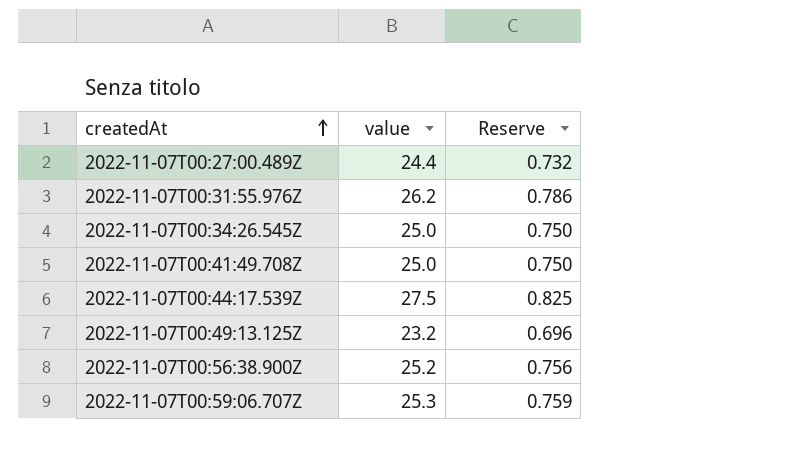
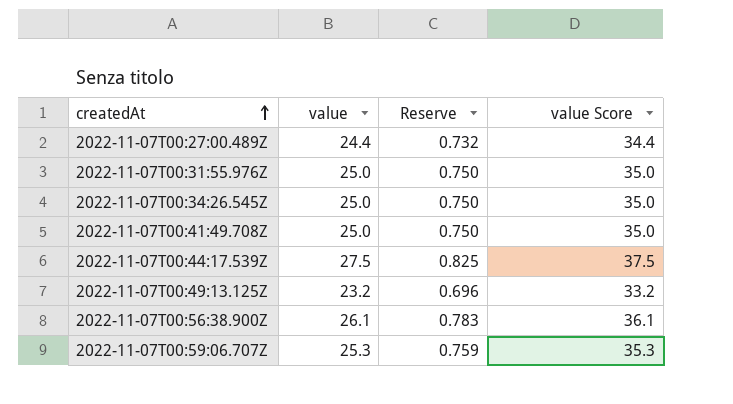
column value Score | formula: none -> [value] + 10
2022-11-07T00:31:55.976Z | value: 26.2 -> 25.0
2022-11-07T00:31:55.976Z | Reserve: 0.786 -> 0.750
2022-11-07T00:56:38.900Z | value: 25.2 -> 26.1
2022-11-07T00:56:38.900Z | Reserve: 0.756 -> 0.783

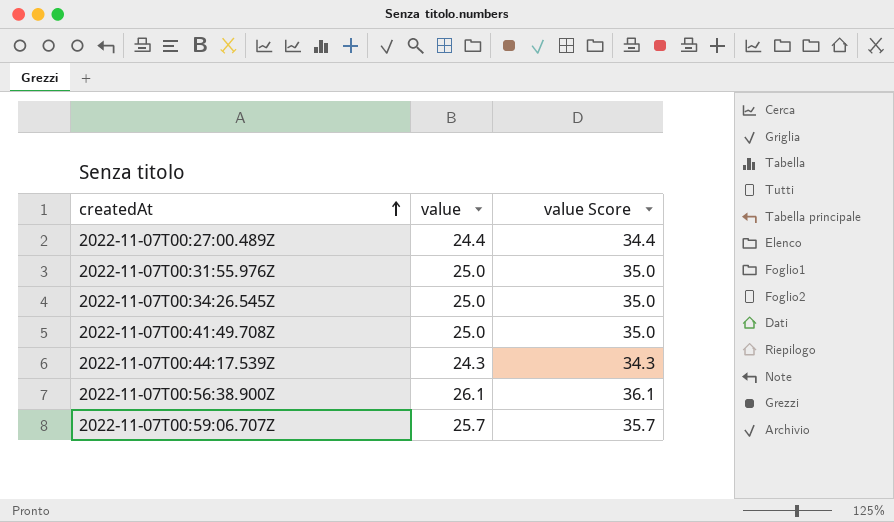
column Reserve | formula: [value] * 0.03 -> none
row 2022-11-07T00:49:13.125Z: 23.2 | 0.696 | 33.2 -> none
2022-11-07T00:44:17.539Z | value: 27.5 -> 24.3
2022-11-07T00:44:17.539Z | value Score: 37.5 -> 34.3
2022-11-07T00:59:06.707Z | value: 25.3 -> 25.7
2022-11-07T00:59:06.707Z | value Score: 35.3 -> 35.7

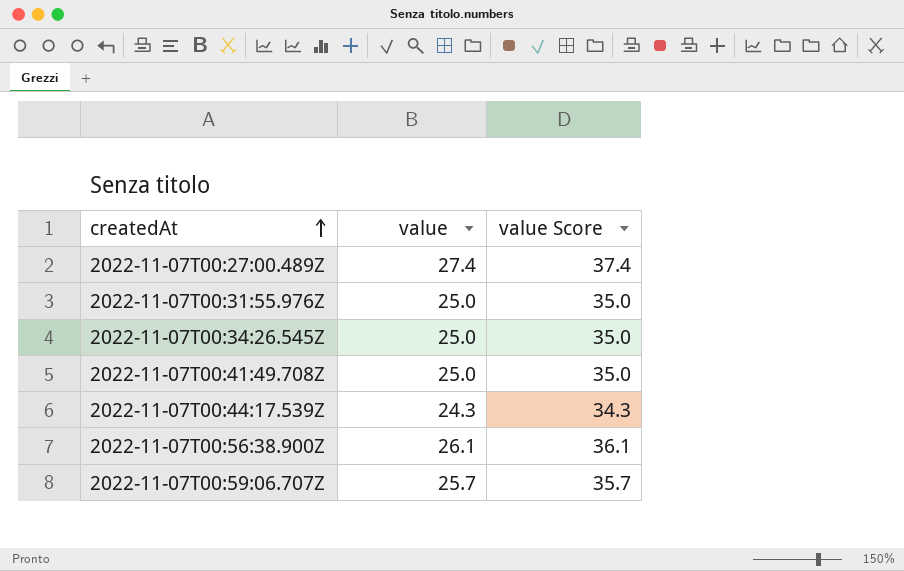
2022-11-07T00:27:00.489Z | value: 24.4 -> 27.4
2022-11-07T00:27:00.489Z | value Score: 34.4 -> 37.4

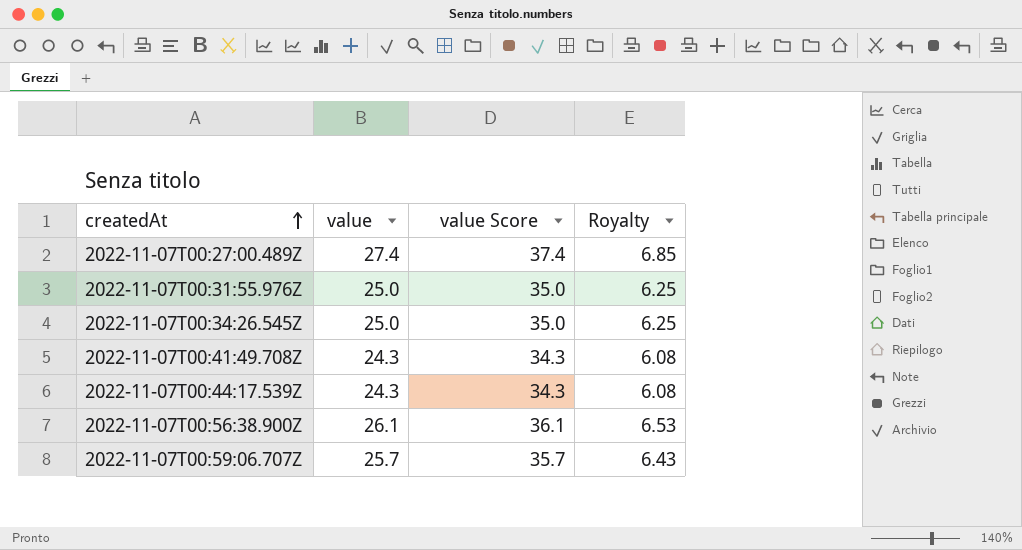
column Royalty | formula: none -> [value] * 0.25
2022-11-07T00:41:49.708Z | value: 25.0 -> 24.3
2022-11-07T00:41:49.708Z | value Score: 35.0 -> 34.3

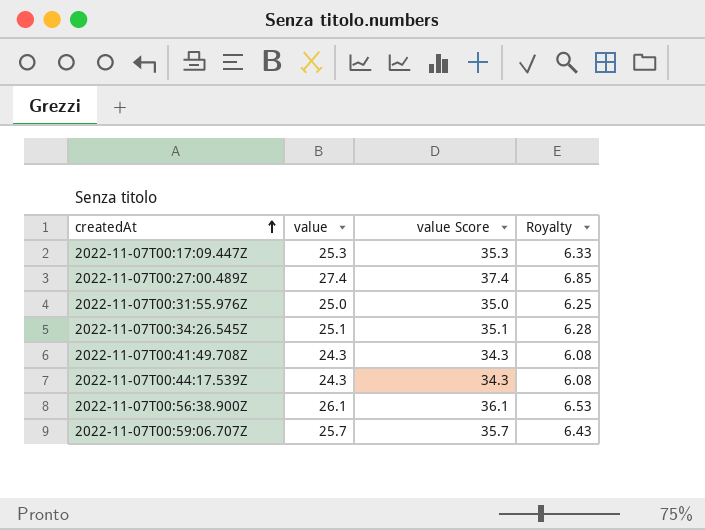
row 2022-11-07T00:17:09.447Z: none -> 25.3 | 35.3 | 6.33
2022-11-07T00:34:26.545Z | value: 25.0 -> 25.1
2022-11-07T00:34:26.545Z | value Score: 35.0 -> 35.1
2022-11-07T00:34:26.545Z | Royalty: 6.25 -> 6.28

